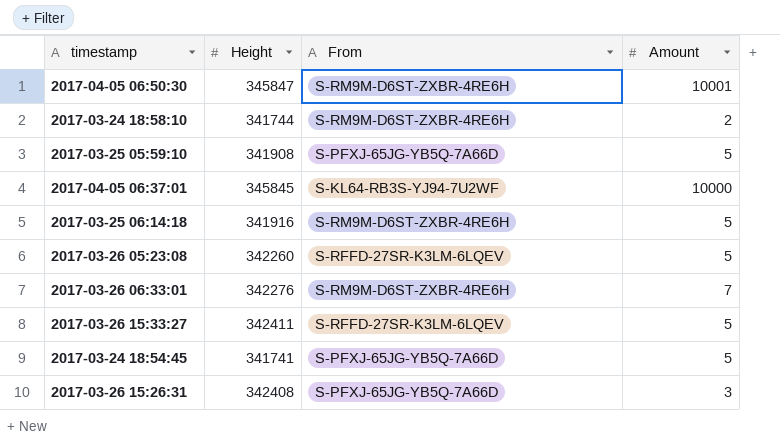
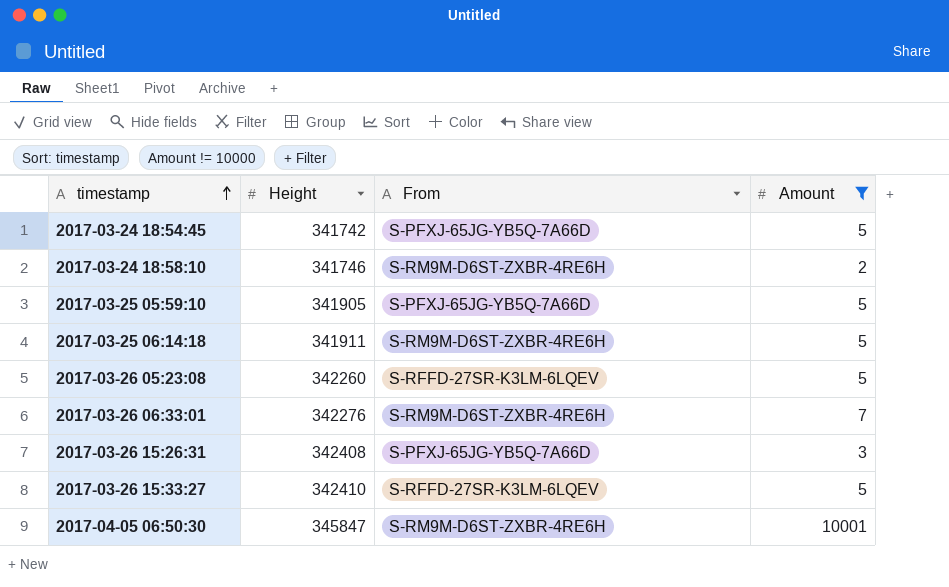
filter: none -> Amount != 10000
row order: none -> timestamp ascending
2017-03-24 18:54:45 | Height: 341741 -> 341742
2017-03-24 18:58:10 | Height: 341744 -> 341746
2017-03-25 05:59:10 | Height: 341908 -> 341905
2017-03-25 06:14:18 | Height: 341916 -> 341911
2017-03-26 15:33:27 | Height: 342411 -> 342410

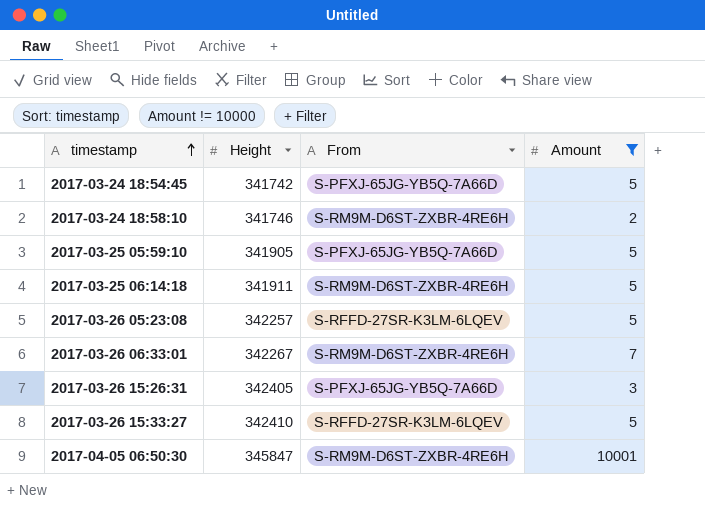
2017-03-26 05:23:08 | Height: 342260 -> 342257
2017-03-26 06:33:01 | Height: 342276 -> 342267
2017-03-26 15:26:31 | Height: 342408 -> 342405

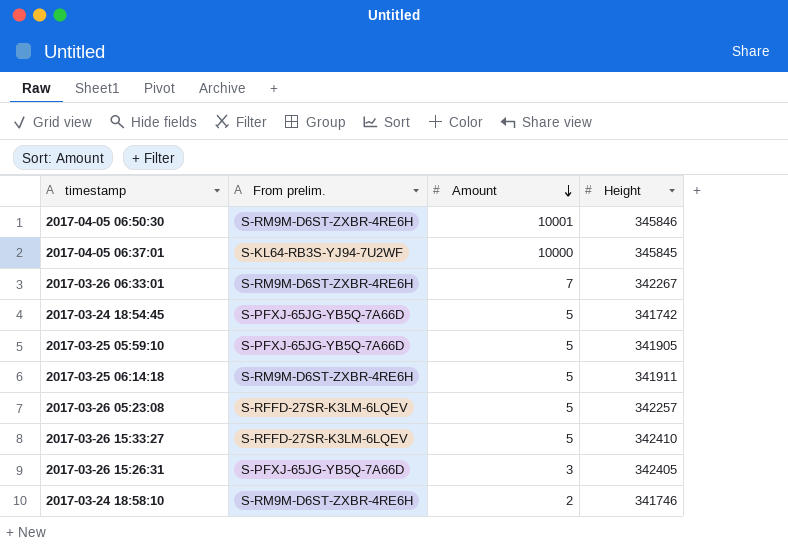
filter: Amount != 10000 -> none
row order: timestamp ascending -> Amount descending
column name: From -> From prelim.
column Height | position: 2 -> 4
2017-04-05 06:50:30 | Height: 345847 -> 345846

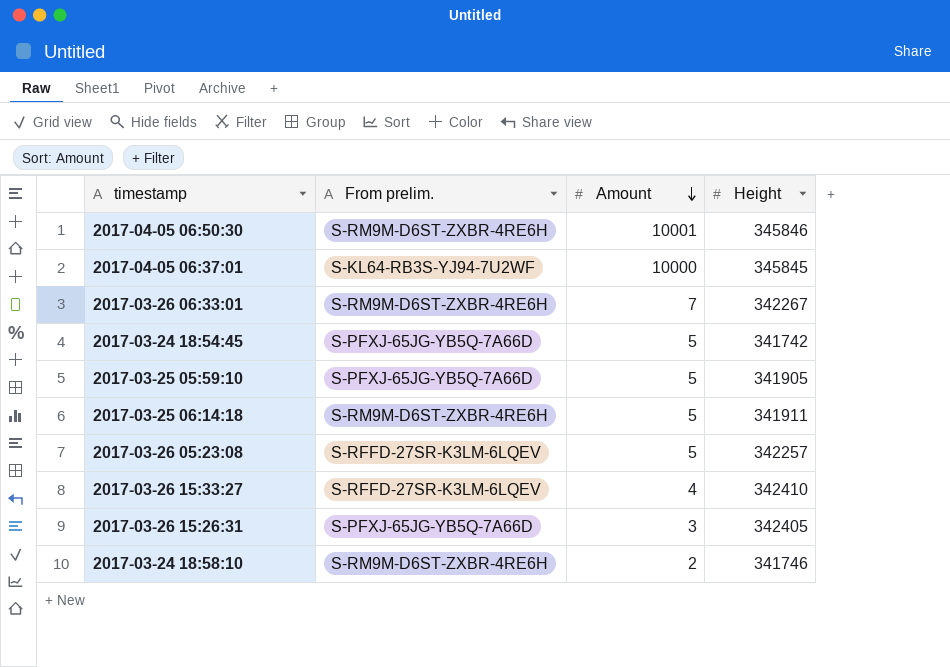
2017-03-26 15:33:27 | Amount: 5 -> 4

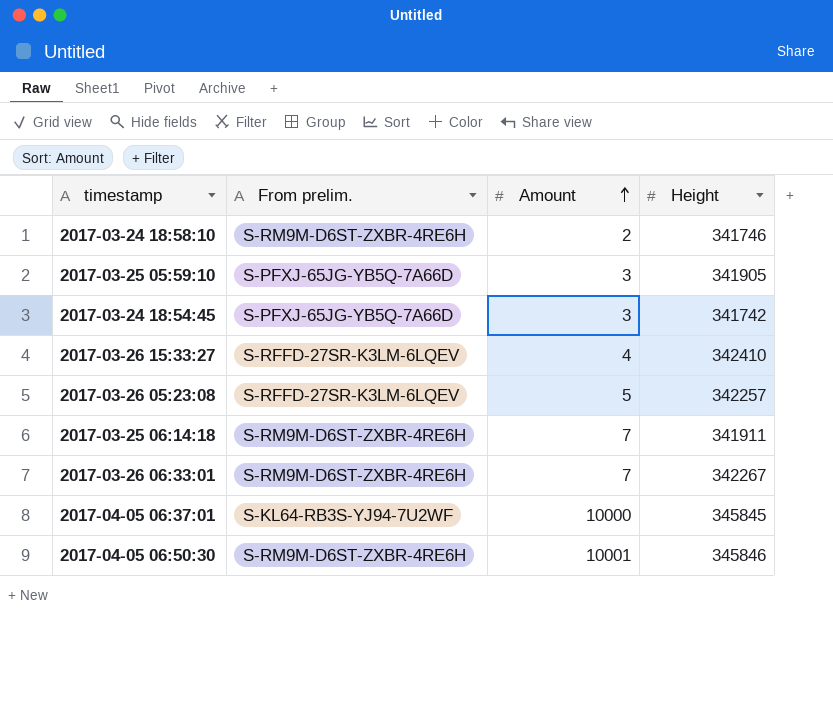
row order: Amount descending -> Amount ascending
row 2017-03-26 15:26:31: S-PFXJ-65JG-YB5Q-7A66D | 3 | 342405 -> none
2017-03-25 05:59:10 | Amount: 5 -> 3
2017-03-24 18:54:45 | Amount: 5 -> 3
2017-03-25 06:14:18 | Amount: 5 -> 7

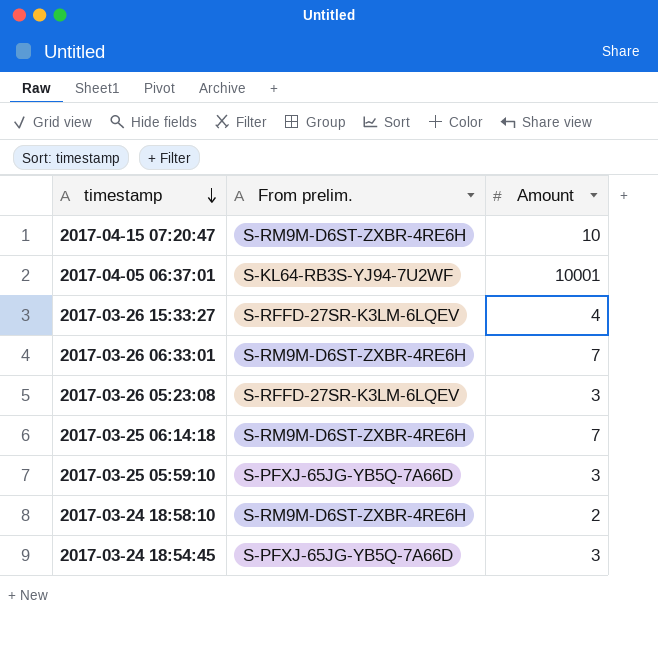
row order: Amount ascending -> timestamp descending
column Height | position: 4 -> none
row 2017-04-05 06:50:30: S-RM9M-D6ST-ZXBR-4RE6H | 10001 | 345846 -> none
row 2017-04-15 07:20:47: none -> S-RM9M-D6ST-ZXBR-4RE6H | 10
2017-04-05 06:37:01 | Amount: 10000 -> 10001
2017-03-26 05:23:08 | Amount: 5 -> 3

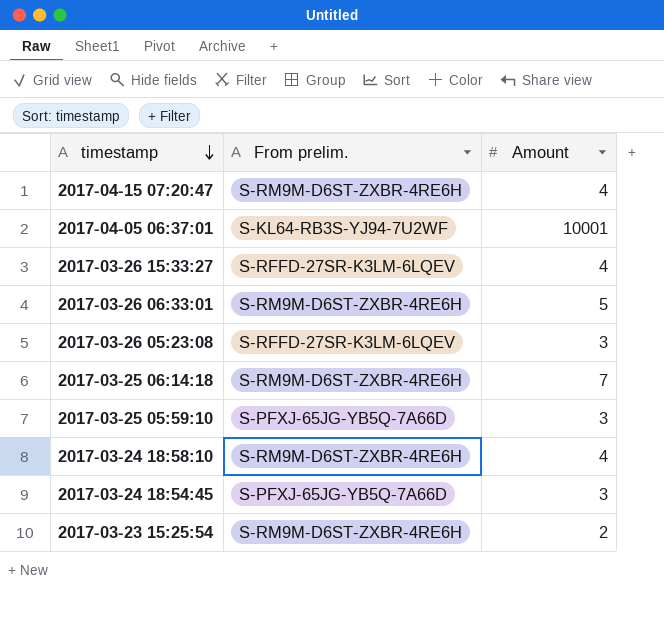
2017-04-15 07:20:47 | Amount: 10 -> 4
2017-03-26 06:33:01 | Amount: 7 -> 5
2017-03-24 18:58:10 | Amount: 2 -> 4
row 2017-03-23 15:25:54: none -> S-RM9M-D6ST-ZXBR-4RE6H | 2

